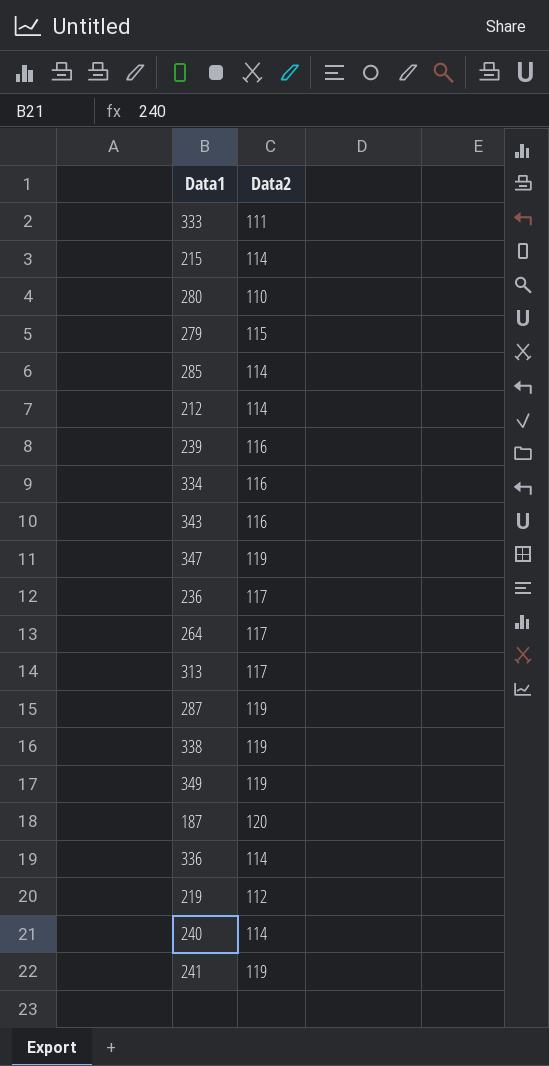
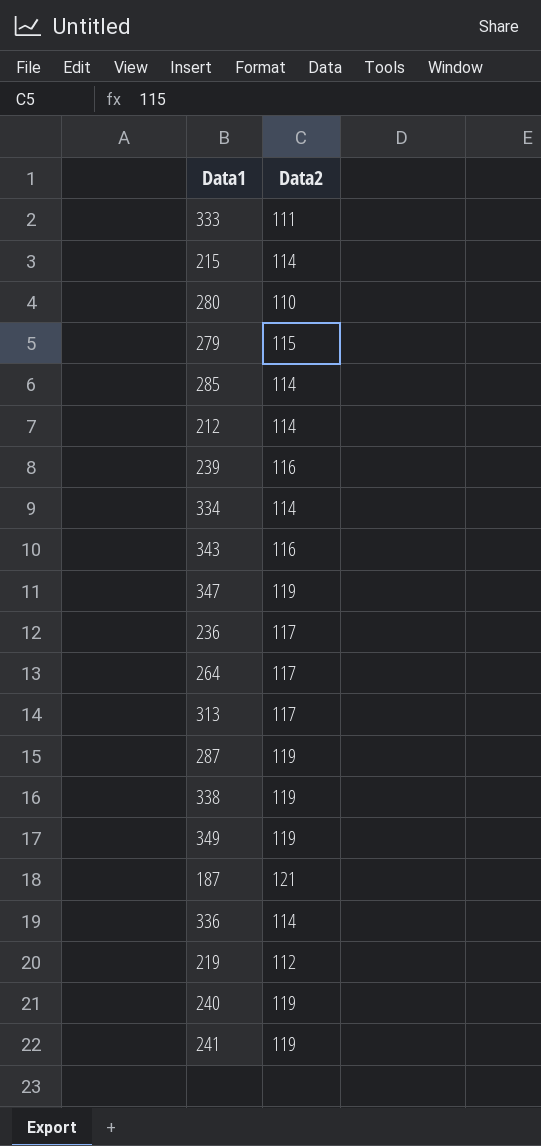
334 | Data2: 116 -> 114
187 | Data2: 120 -> 121
240 | Data2: 114 -> 119

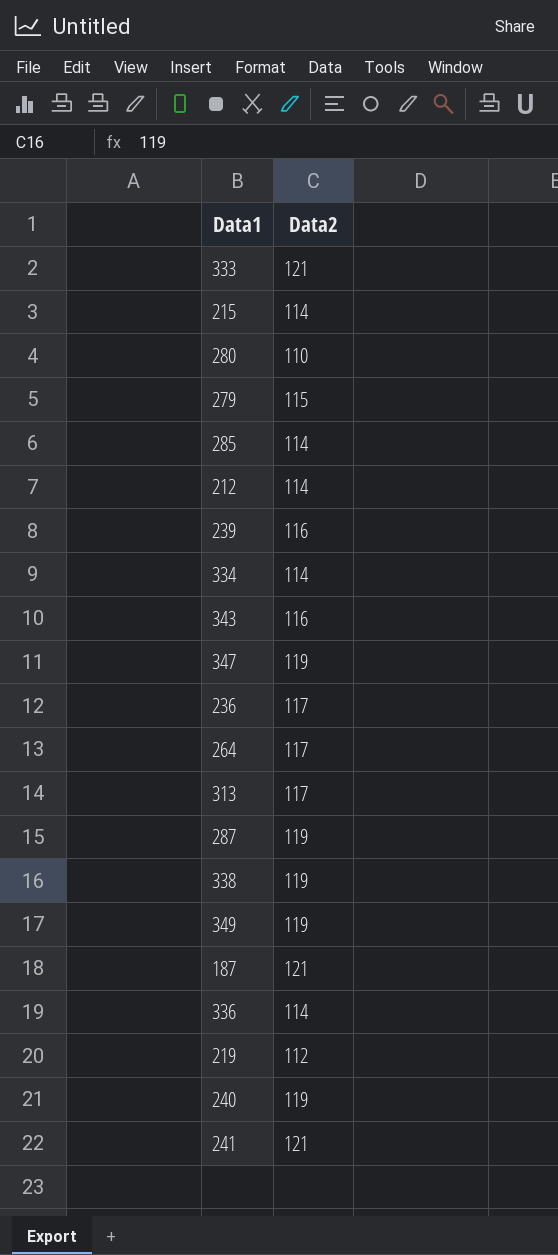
333 | Data2: 111 -> 121
241 | Data2: 119 -> 121

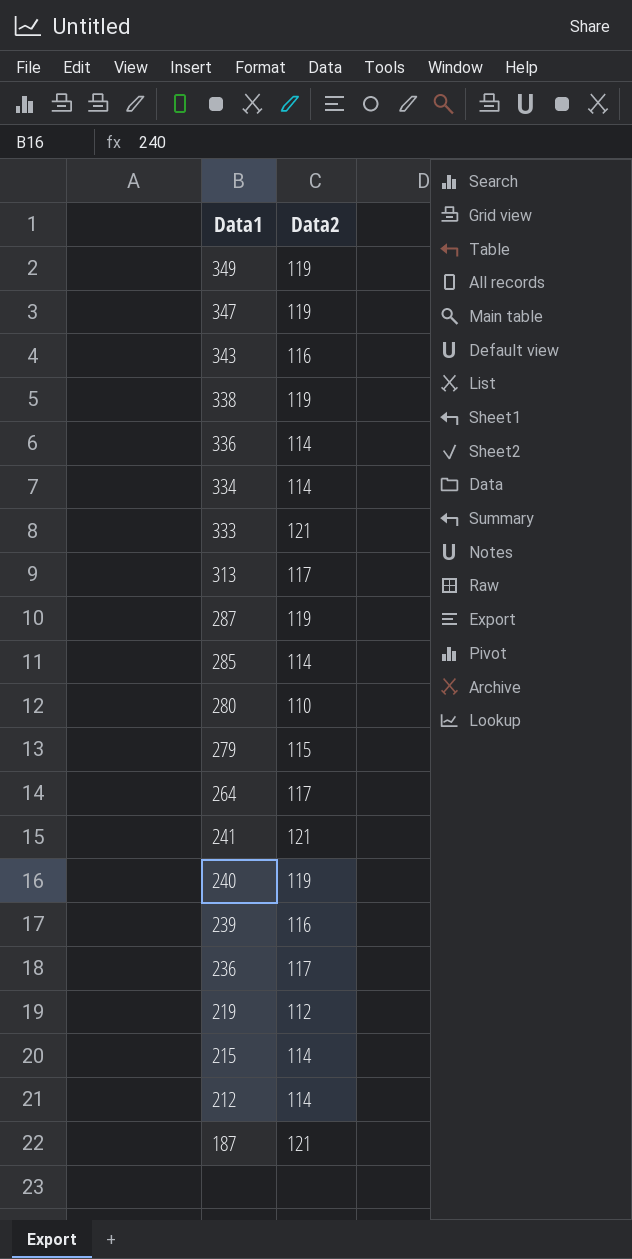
row order: none -> Data1 descending

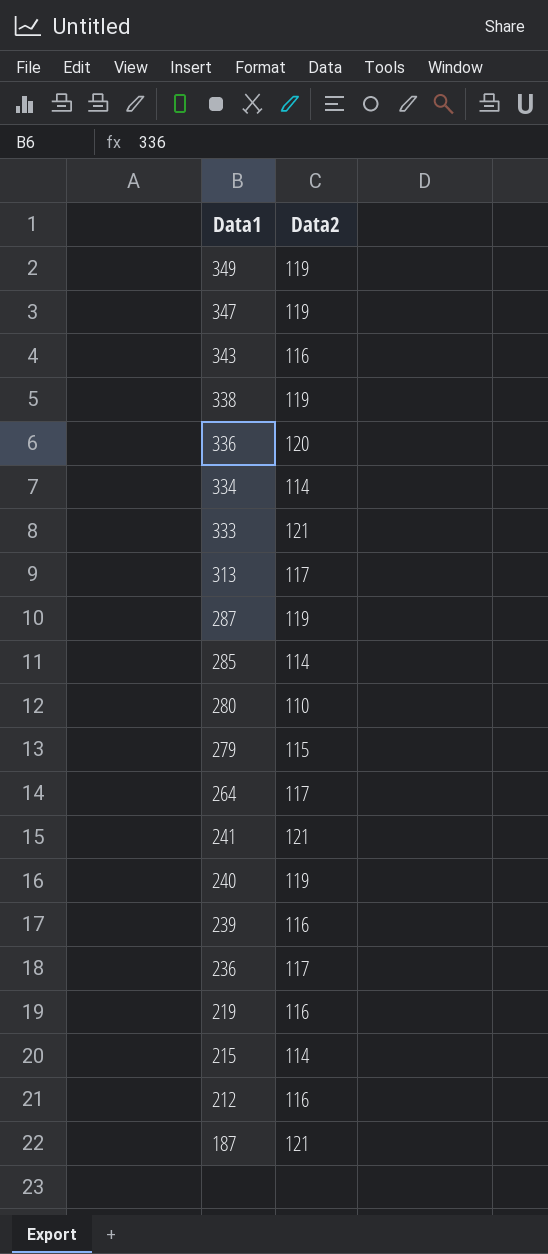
336 | Data2: 114 -> 120
219 | Data2: 112 -> 116
212 | Data2: 114 -> 116

